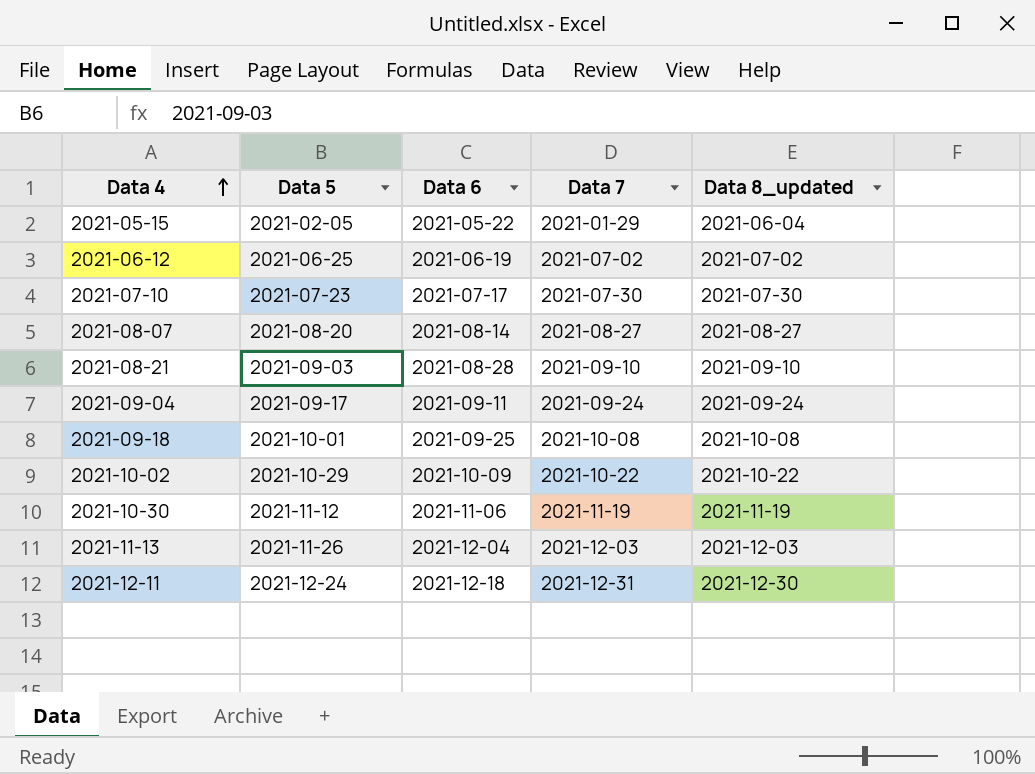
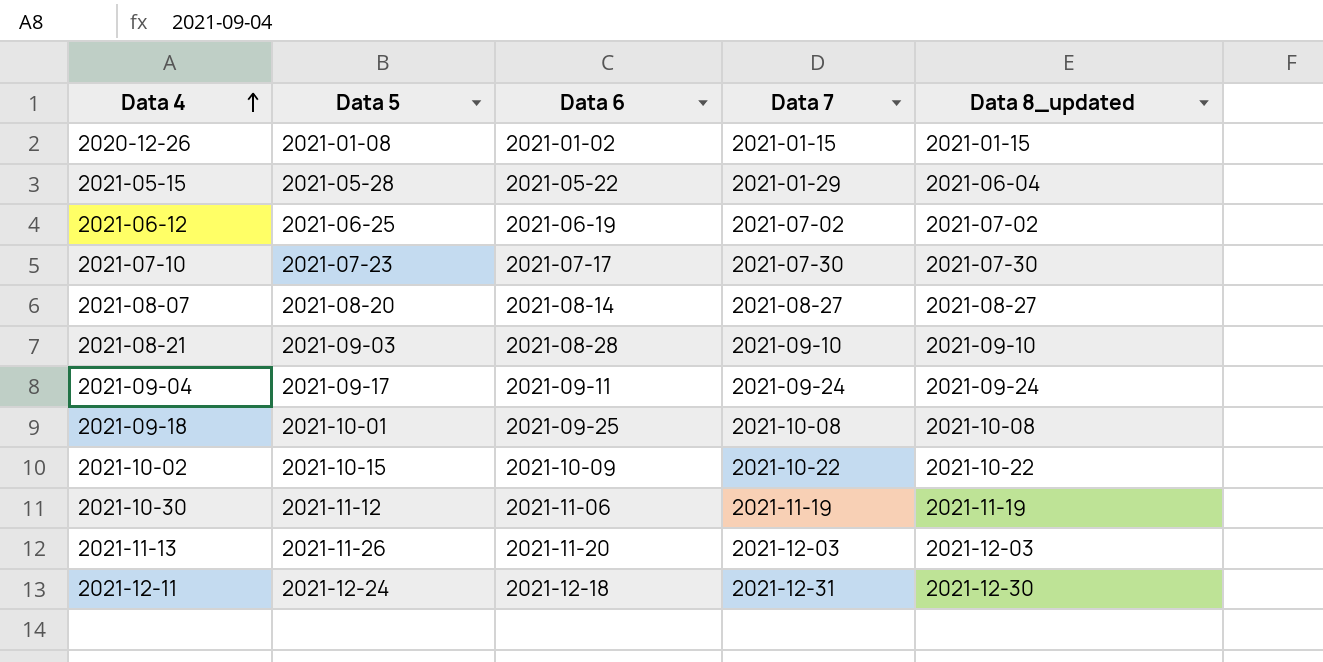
row 2020-12-26: none -> 2021-01-08 | 2021-01-02 | 2021-01-15 | 2021-01-15
2021-05-15 | Data 5: 2021-02-05 -> 2021-05-28
2021-10-02 | Data 5: 2021-10-29 -> 2021-10-15
2021-11-13 | Data 6: 2021-12-04 -> 2021-11-20

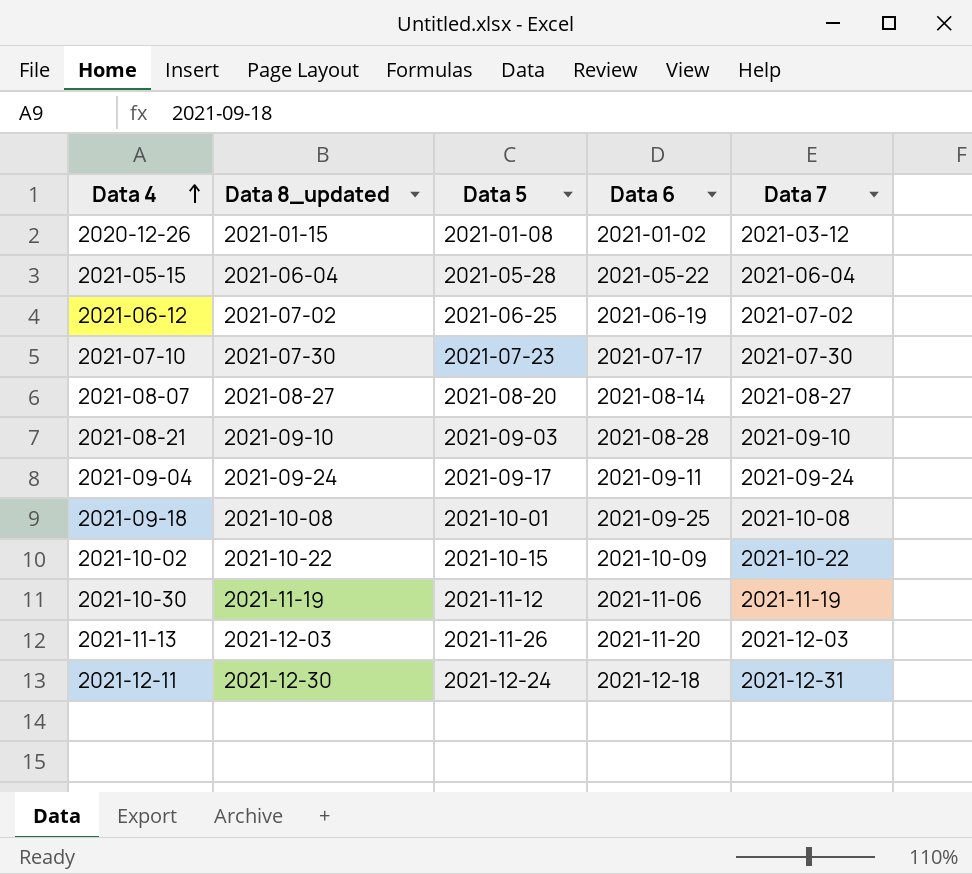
column Data 8_updated | position: 5 -> 2
2020-12-26 | Data 7: 2021-01-15 -> 2021-03-12
2021-05-15 | Data 7: 2021-01-29 -> 2021-06-04

